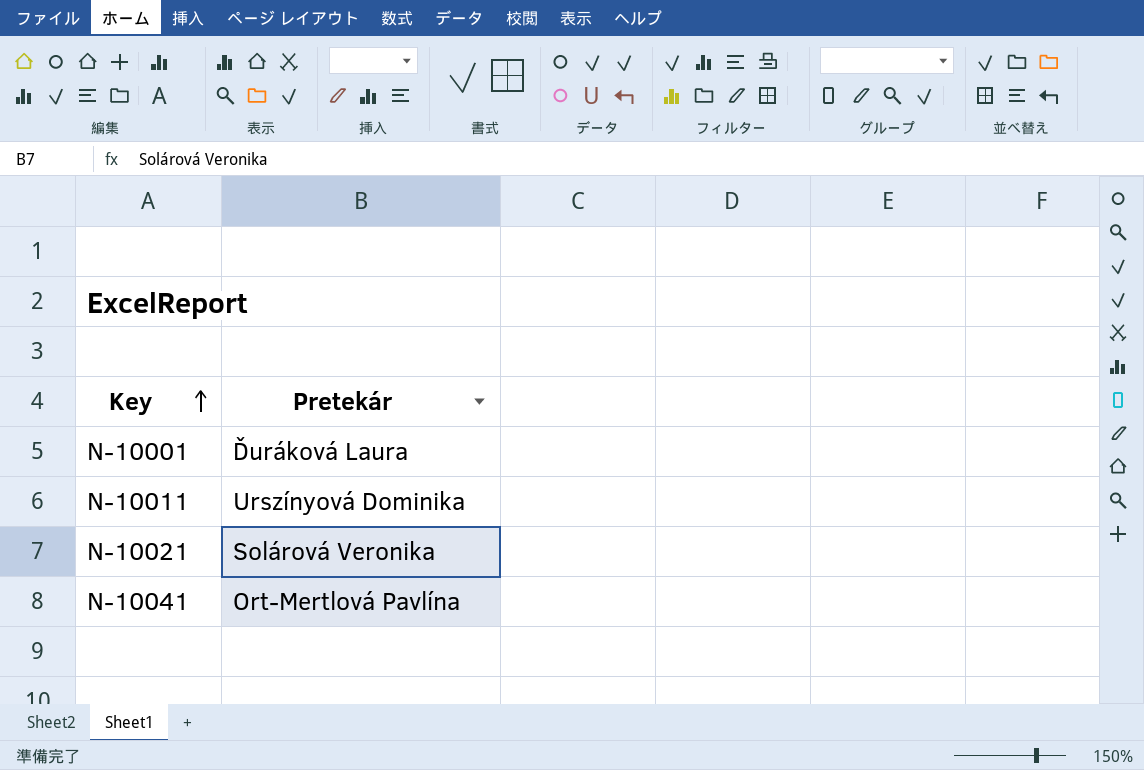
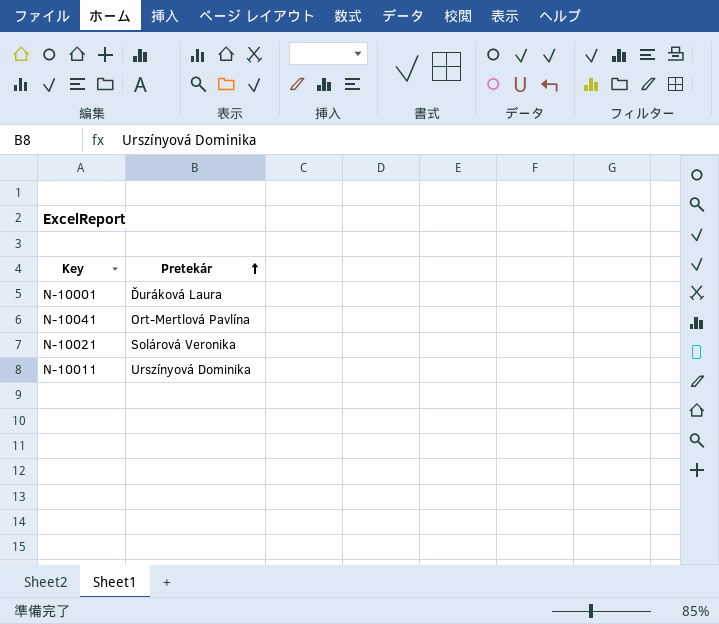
row order: Key ascending -> Pretekár ascending

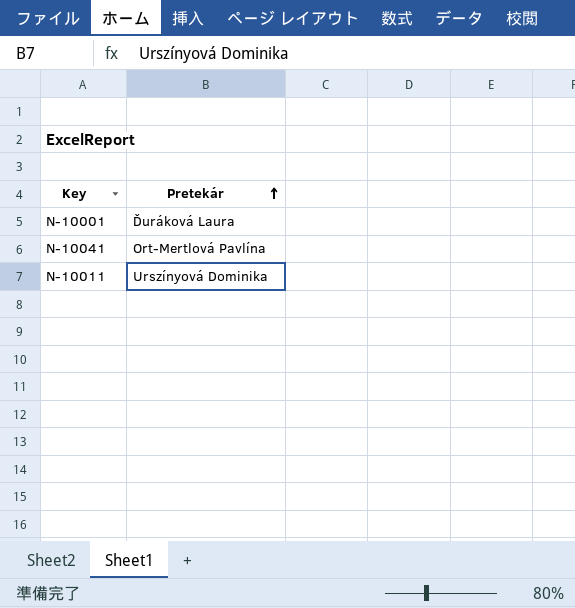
row N-10021: Solárová Veronika -> none

